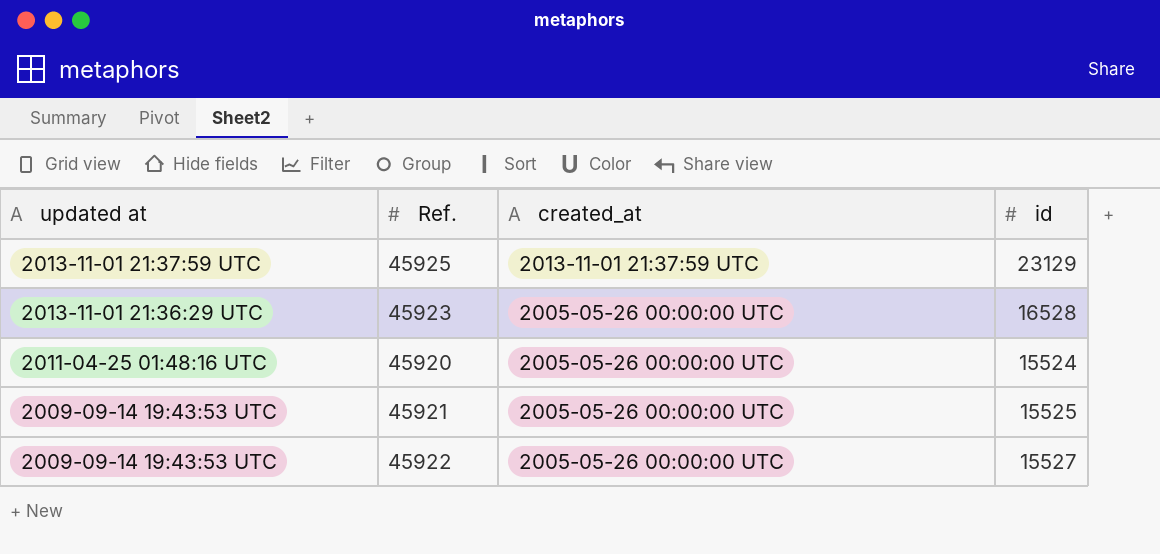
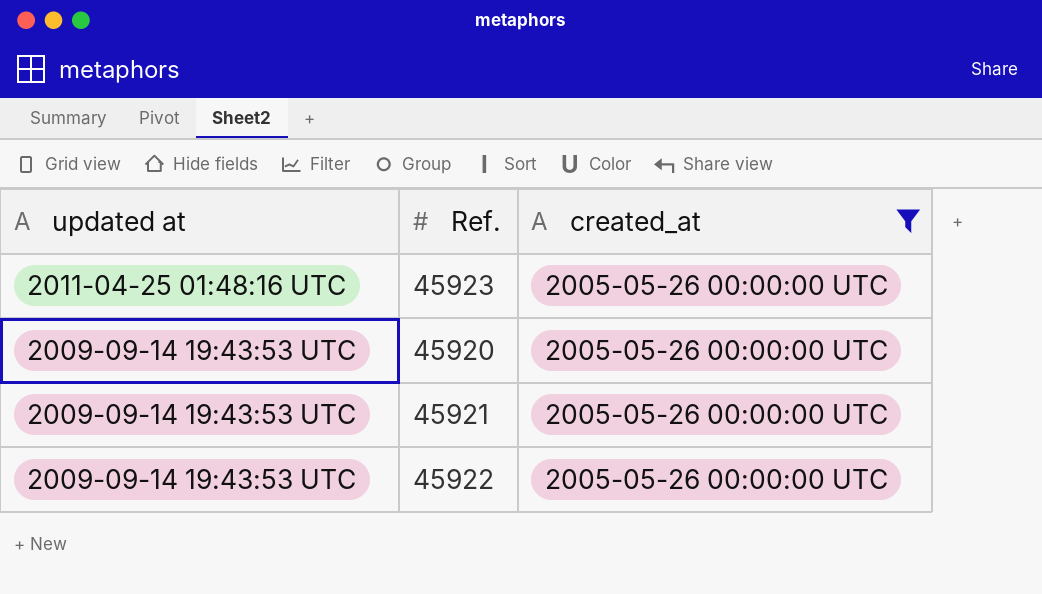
filter: none -> created_at = 2005-05-26 00:00:00 UTC
column id | position: 4 -> none
45923 | updated at: 2013-11-01 21:36:29 UTC -> 2011-04-25 01:48:16 UTC
45920 | updated at: 2011-04-25 01:48:16 UTC -> 2009-09-14 19:43:53 UTC

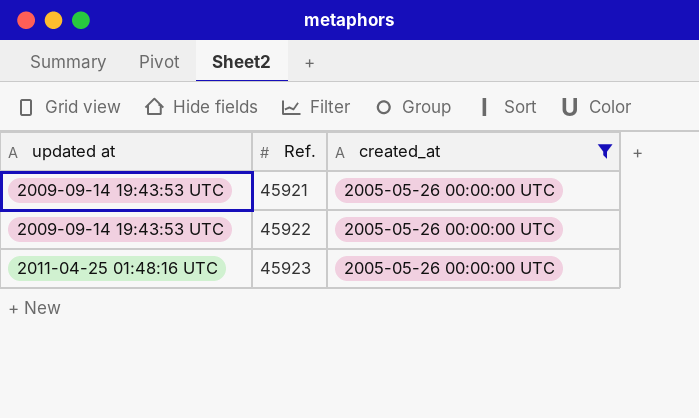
row order: updated at descending -> updated at ascending
row 45920: 2009-09-14 19:43:53 UTC | 2005-05-26 00:00:00 UTC -> none

